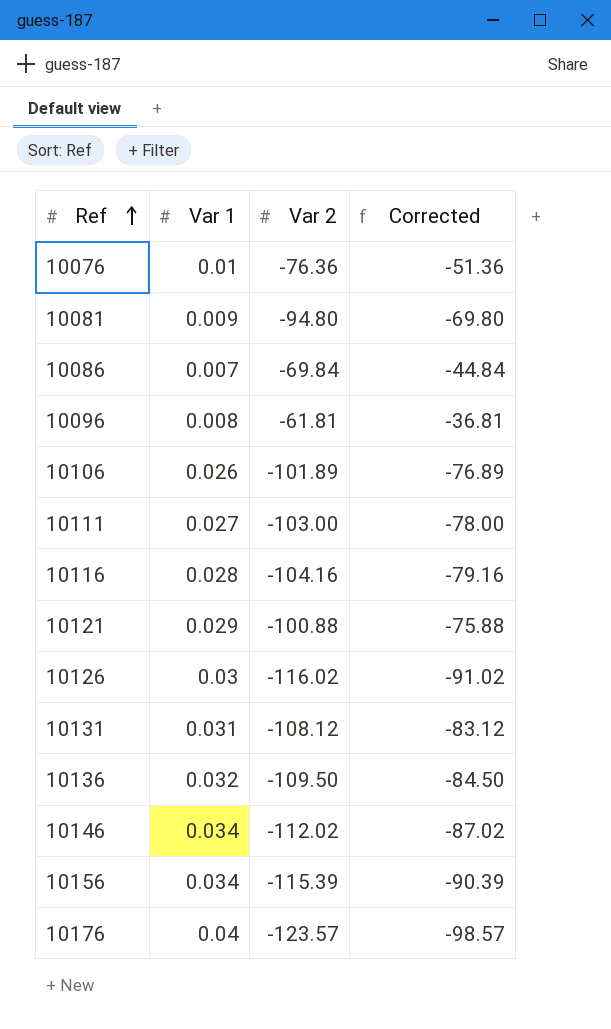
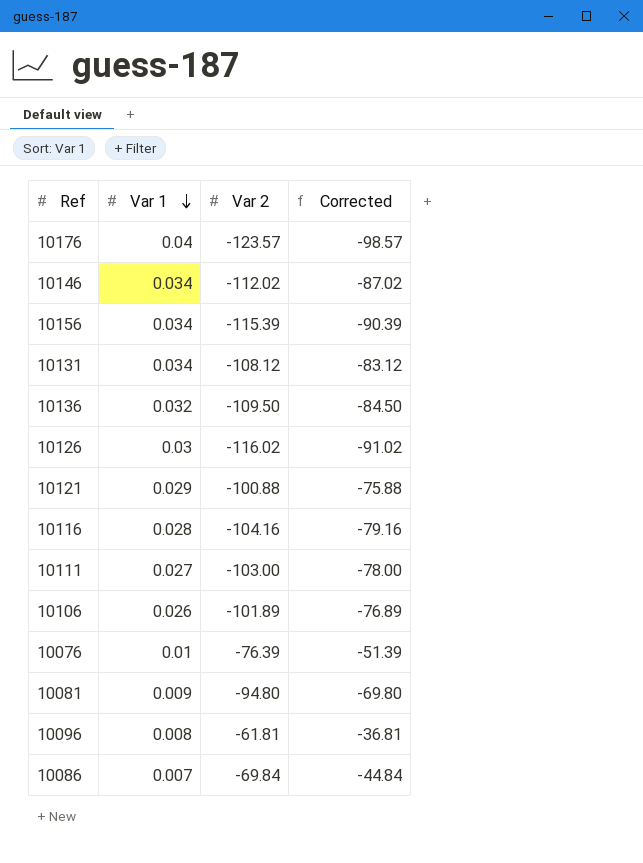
row order: Ref ascending -> Var 1 descending
10131 | Var 1: 0.031 -> 0.034
10076 | Var 2: -76.36 -> -76.39
10076 | Corrected: -51.36 -> -51.39

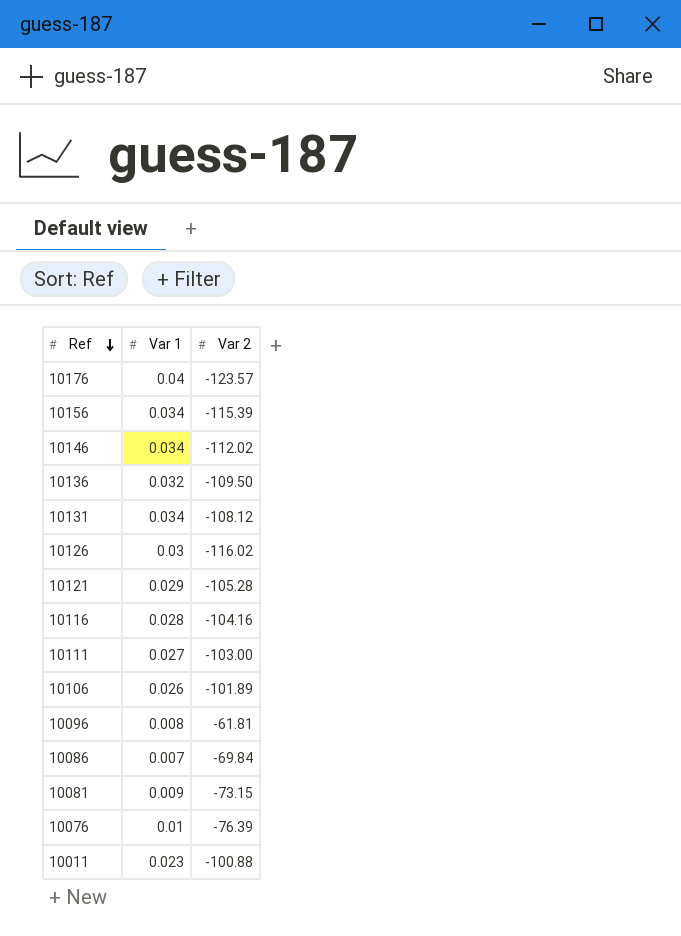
row order: Var 1 descending -> Ref descending
column Corrected | formula: [Var 2] + 25 -> none
10121 | Var 2: -100.88 -> -105.28
10081 | Var 2: -94.80 -> -73.15
row 10011: none -> 0.023 | -100.88

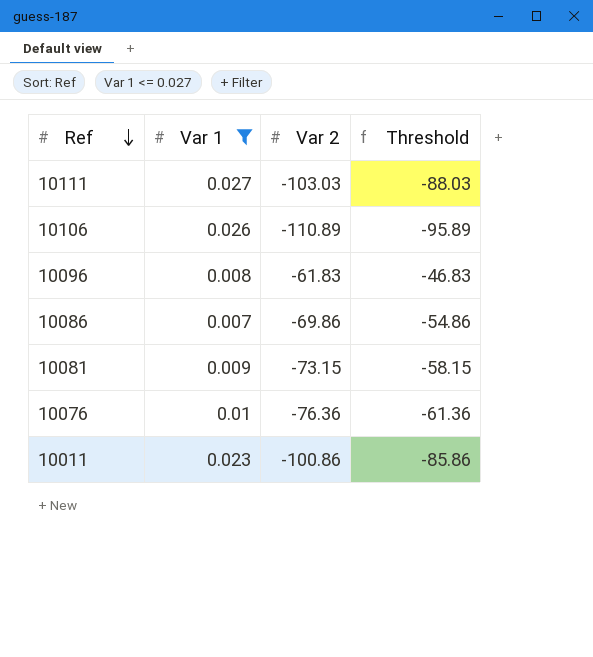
filter: none -> Var 1 <= 0.027
column Threshold | formula: none -> [Var 2] + 15
10111 | Var 2: -103.00 -> -103.03
10106 | Var 2: -101.89 -> -110.89
10096 | Var 2: -61.81 -> -61.83
10086 | Var 2: -69.84 -> -69.86
10076 | Var 2: -76.39 -> -76.36
10011 | Var 2: -100.88 -> -100.86

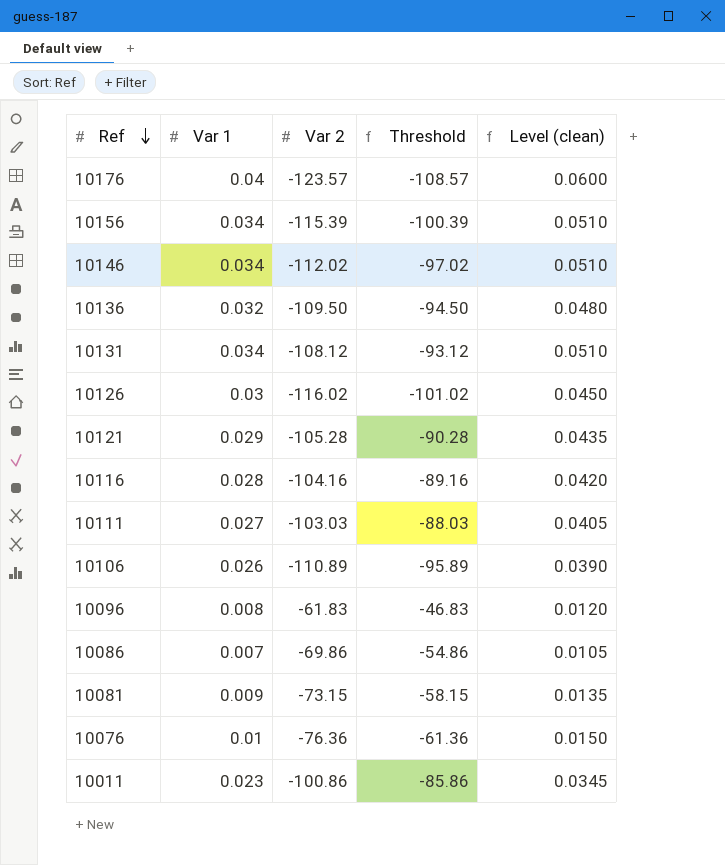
filter: Var 1 <= 0.027 -> none
column Level (clean) | formula: none -> [Var 1] * 1.5

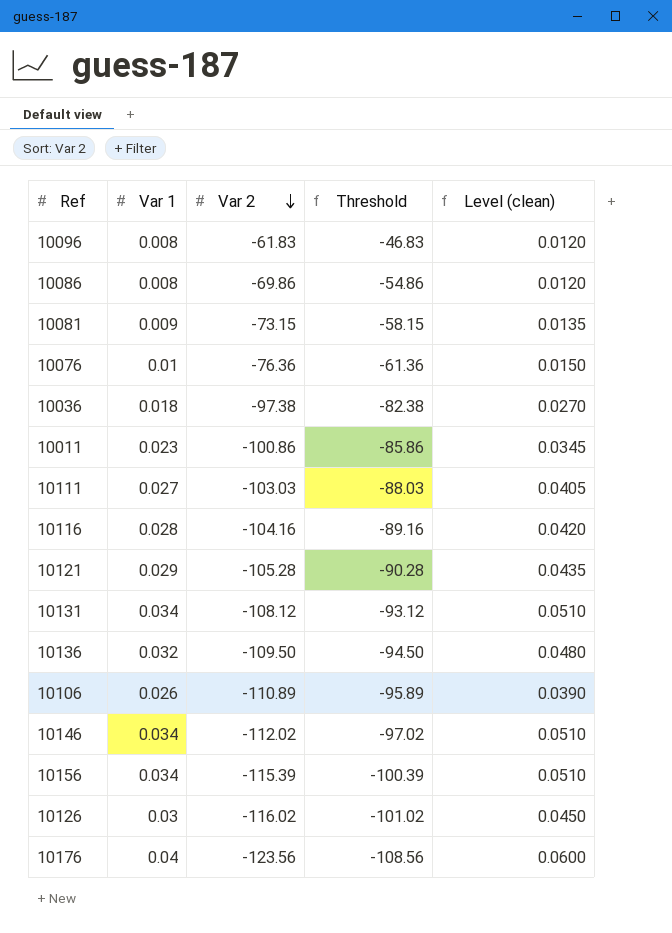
row order: Ref descending -> Var 2 descending
10086 | Var 1: 0.007 -> 0.008
10086 | Level (clean): 0.0105 -> 0.0120
row 10036: none -> 0.018 | -97.38 | -82.38 | 0.0270
10176 | Var 2: -123.57 -> -123.56
10176 | Threshold: -108.57 -> -108.56

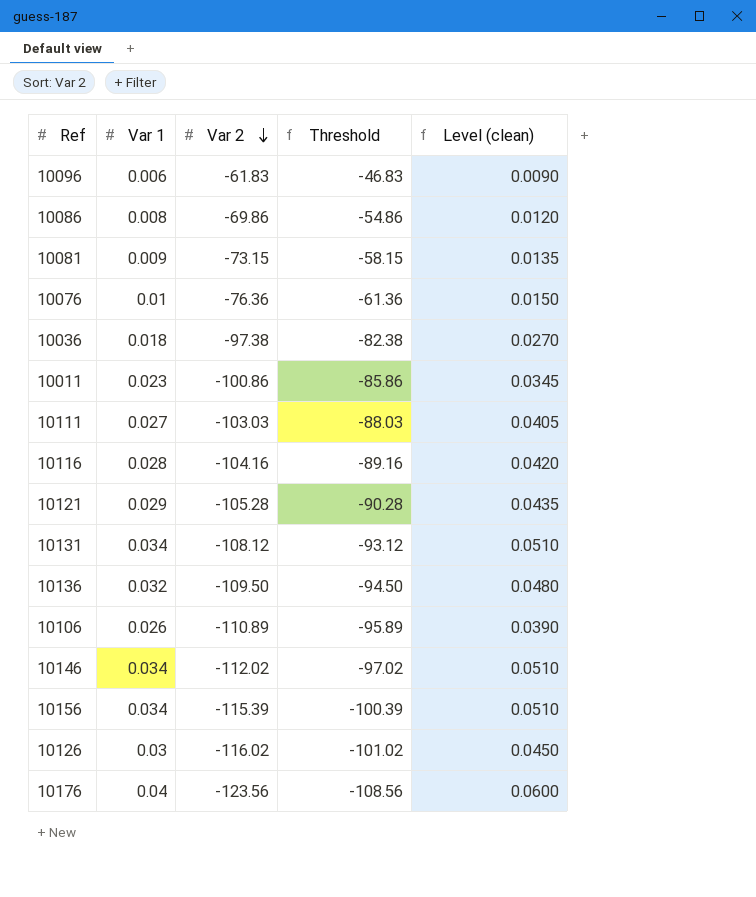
10096 | Var 1: 0.008 -> 0.006
10096 | Level (clean): 0.0120 -> 0.0090

